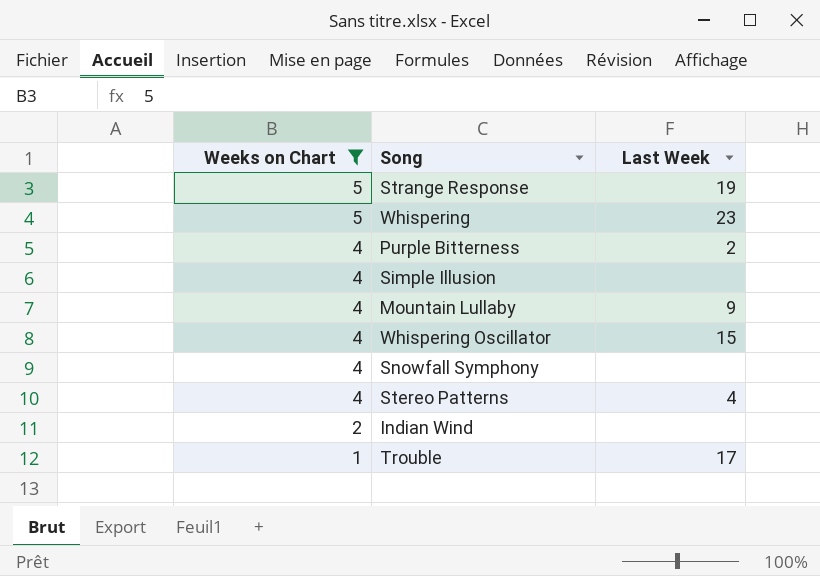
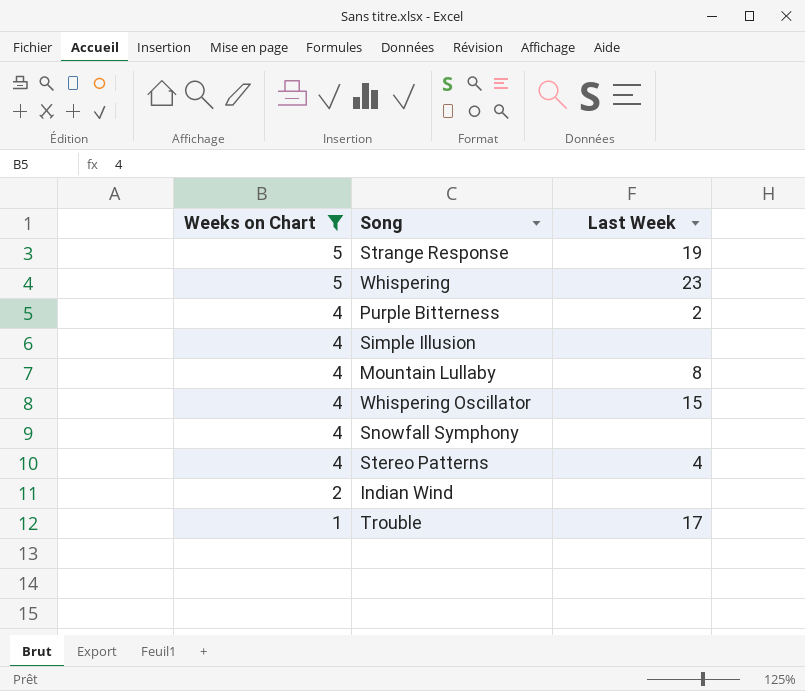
Mountain Lullaby | Last Week: 9 -> 8

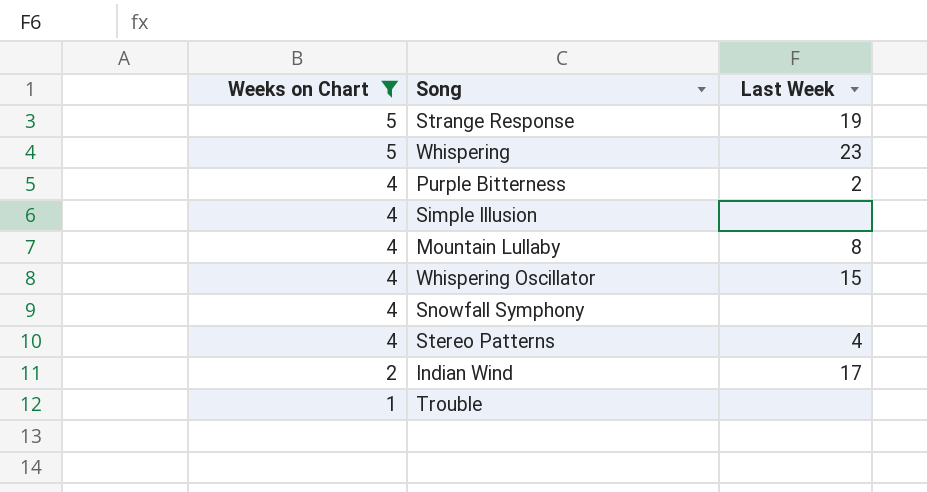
Indian Wind | Last Week: none -> 17
Trouble | Last Week: 17 -> none

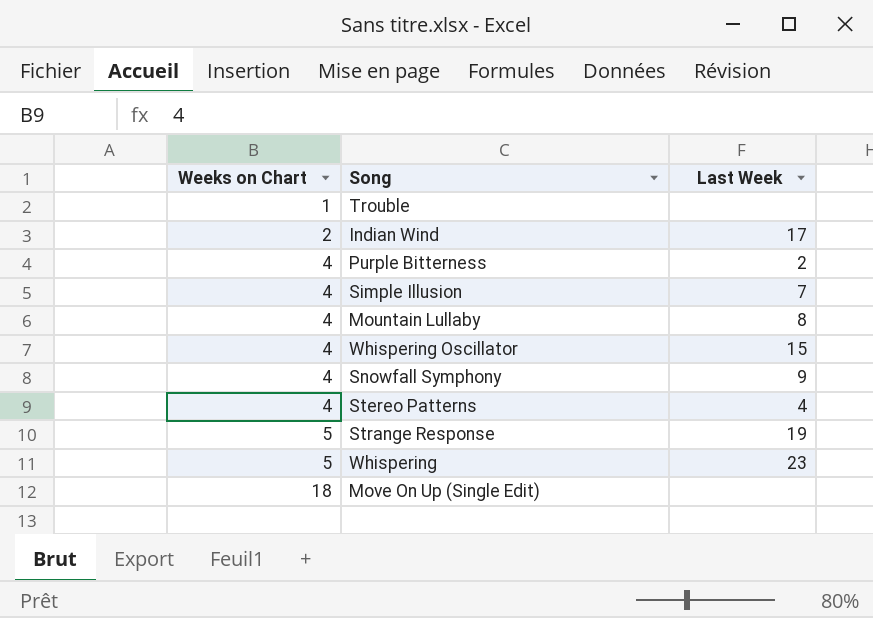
filter: Weeks on Chart != 18 -> none
row order: Weeks on Chart descending -> Weeks on Chart ascending
Simple Illusion | Last Week: none -> 7
Snowfall Symphony | Last Week: none -> 9

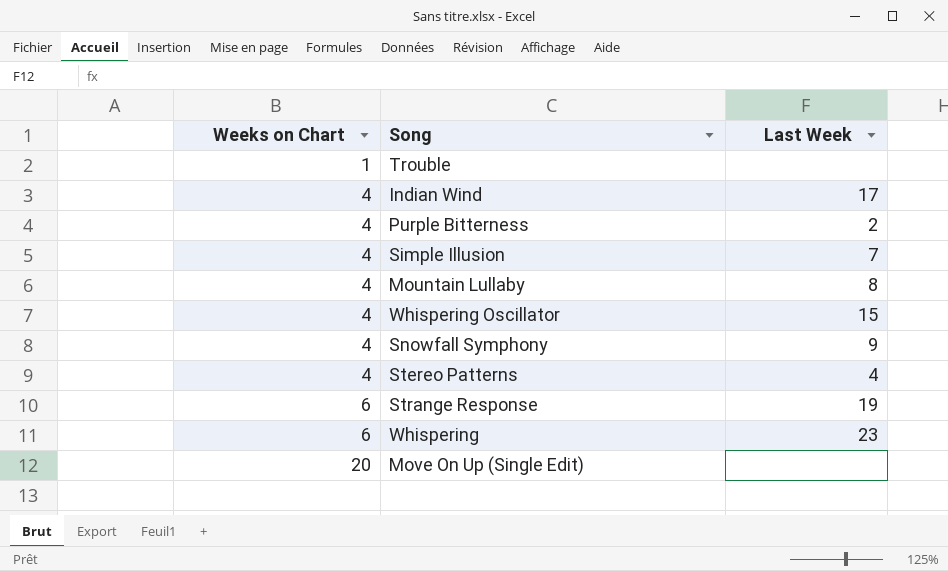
Indian Wind | Weeks on Chart: 2 -> 4
Strange Response | Weeks on Chart: 5 -> 6
Whispering | Weeks on Chart: 5 -> 6
Move On Up (Single Edit) | Weeks on Chart: 18 -> 20

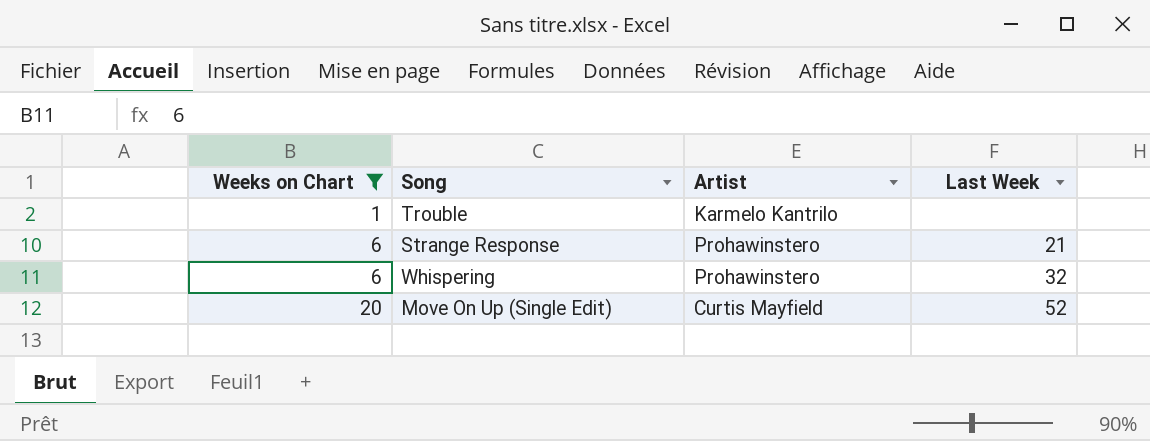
filter: none -> Weeks on Chart != 4
column Artist | position: none -> 3
Strange Response | Last Week: 19 -> 21
Whispering | Last Week: 23 -> 32
Move On Up (Single Edit) | Last Week: none -> 52

